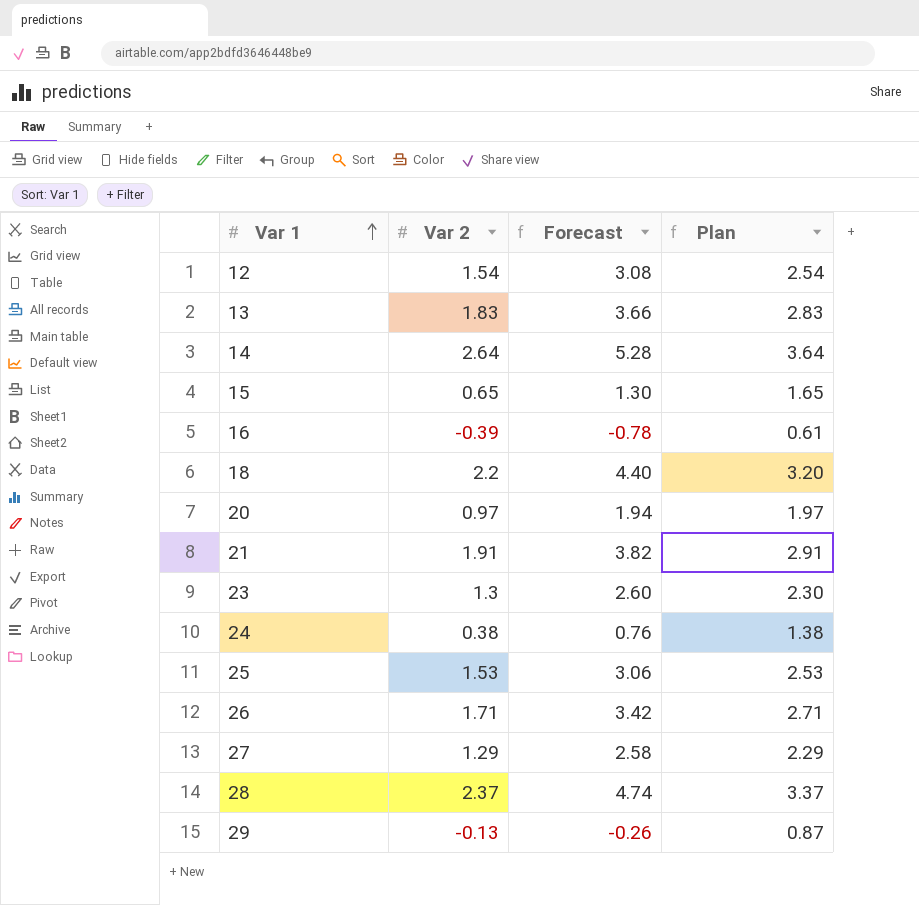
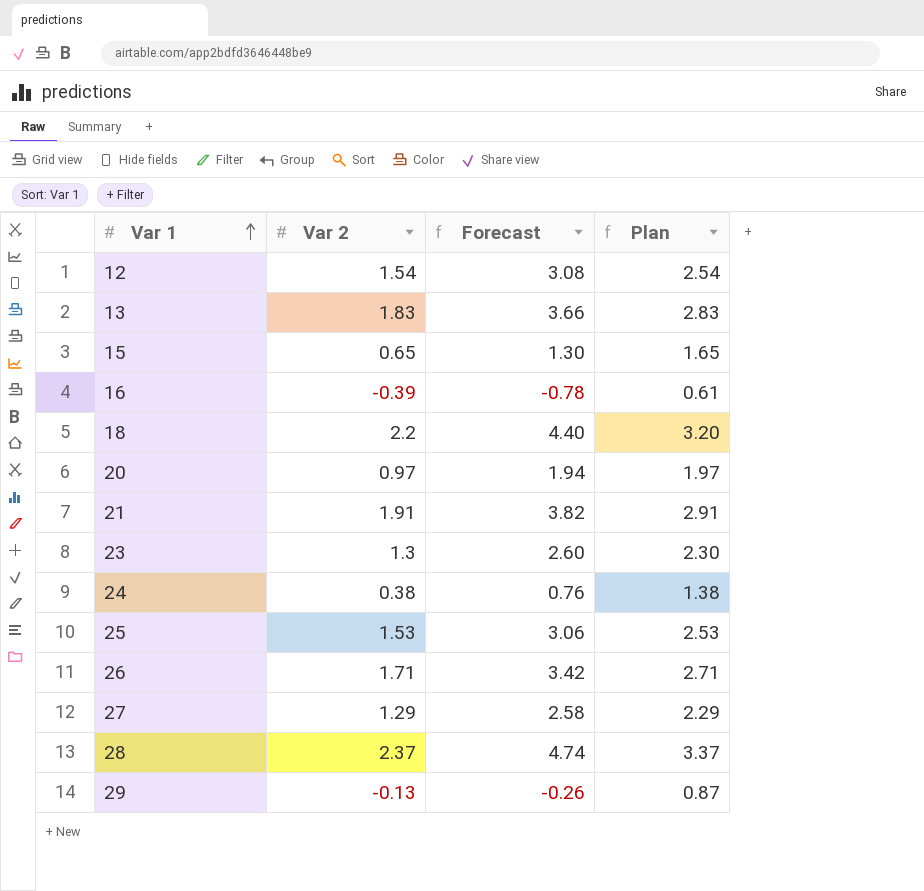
row 14: 2.64 | 5.28 | 3.64 -> none

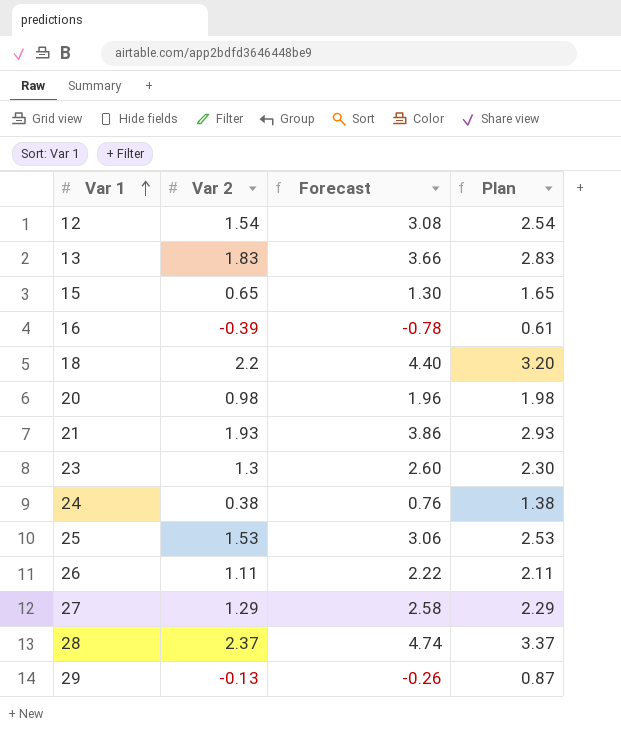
20 | Var 2: 0.97 -> 0.98
20 | Forecast: 1.94 -> 1.96
20 | Plan: 1.97 -> 1.98
21 | Var 2: 1.91 -> 1.93
21 | Forecast: 3.82 -> 3.86
21 | Plan: 2.91 -> 2.93
26 | Var 2: 1.71 -> 1.11
26 | Forecast: 3.42 -> 2.22
26 | Plan: 2.71 -> 2.11

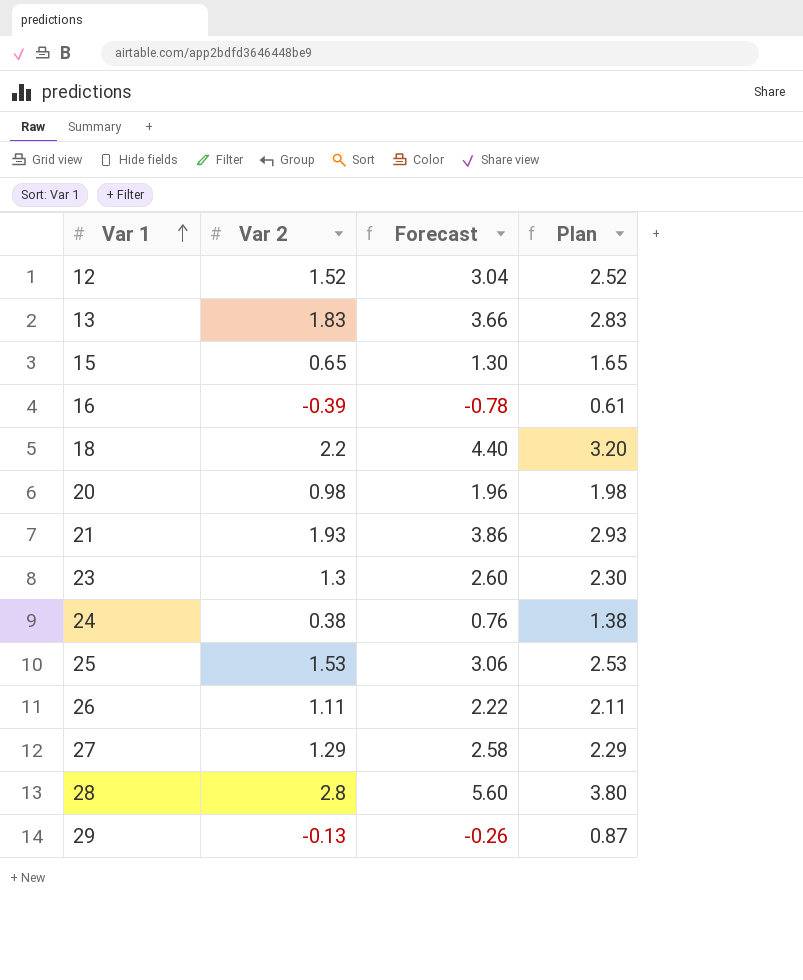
12 | Var 2: 1.54 -> 1.52
12 | Forecast: 3.08 -> 3.04
12 | Plan: 2.54 -> 2.52
28 | Var 2: 2.37 -> 2.8
28 | Forecast: 4.74 -> 5.60
28 | Plan: 3.37 -> 3.80

